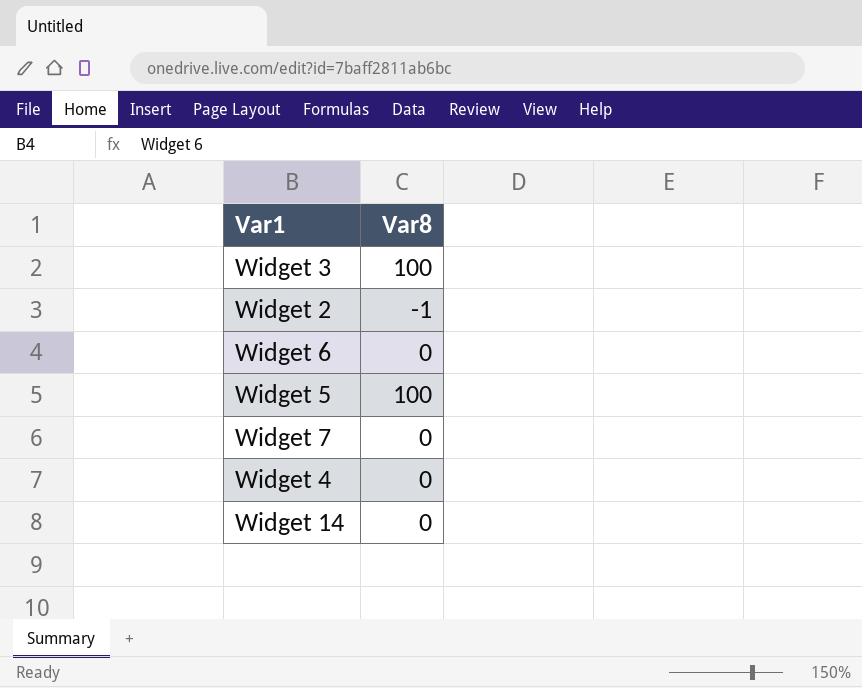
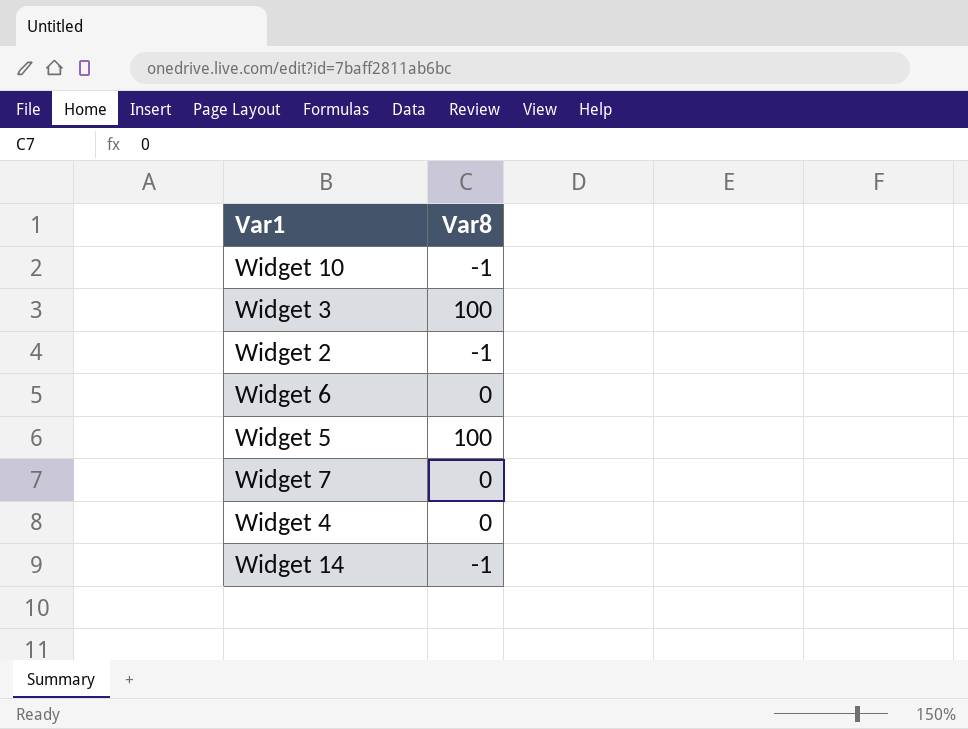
row Widget 10: none -> -1
Widget 14 | Var8: 0 -> -1

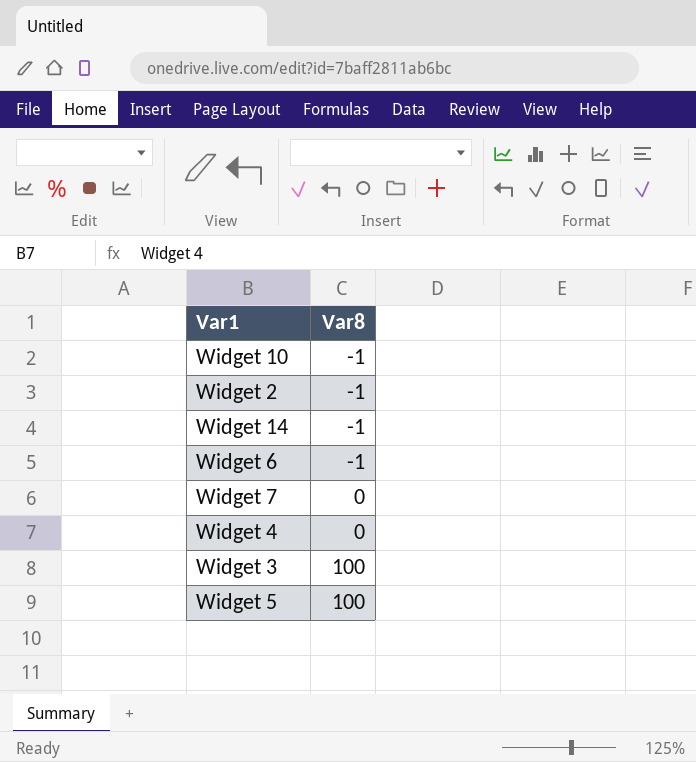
row order: none -> Var8 ascending
Widget 6 | Var8: 0 -> -1

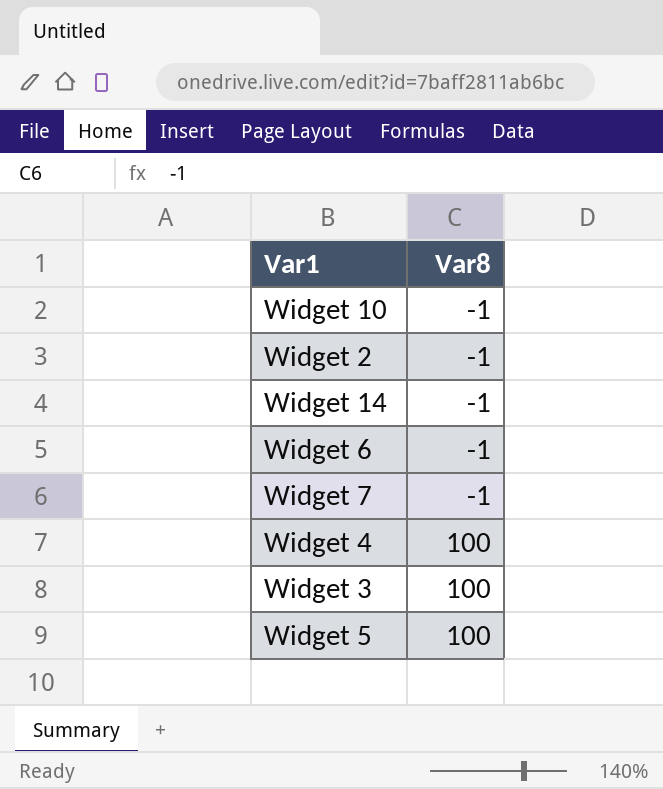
Widget 7 | Var8: 0 -> -1
Widget 4 | Var8: 0 -> 100

